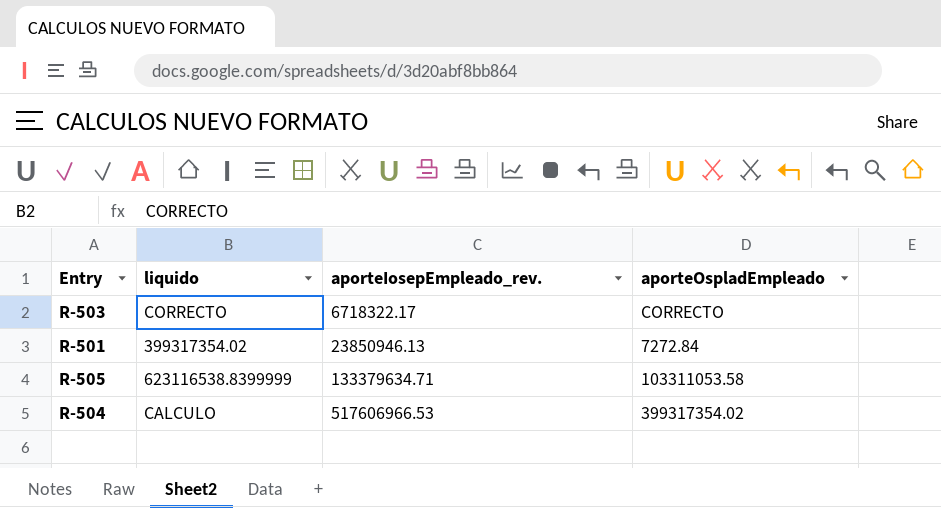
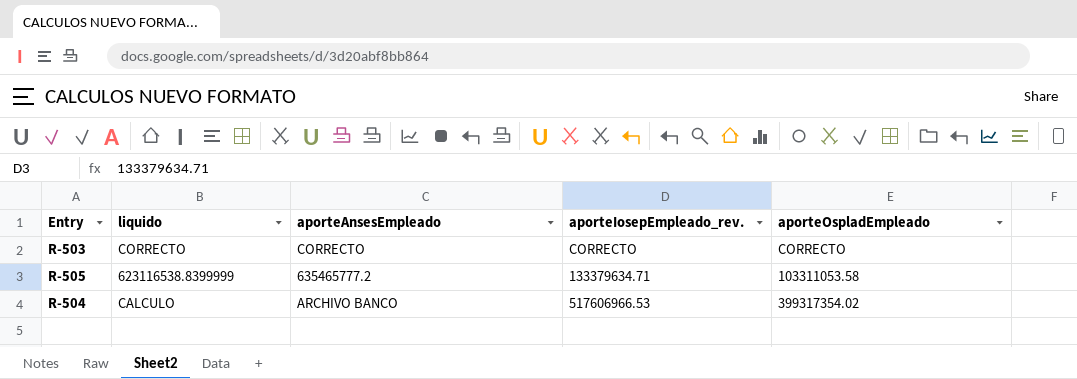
column aporteAnsesEmpleado | position: none -> 3
row R-501: 399317354.02 | 23850946.13 | 7272.84 -> none
R-503 | aporteIosepEmpleado_rev.: 6718322.17 -> CORRECTO

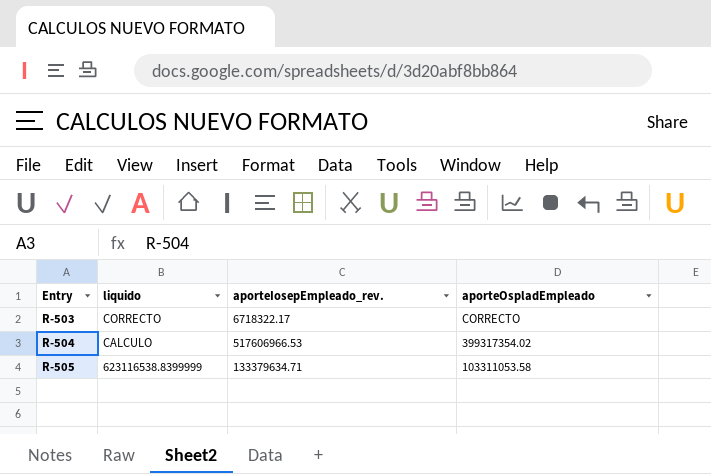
row order: none -> Entry ascending
column aporteAnsesEmpleado | position: 3 -> none
R-503 | aporteIosepEmpleado_rev.: CORRECTO -> 6718322.17

